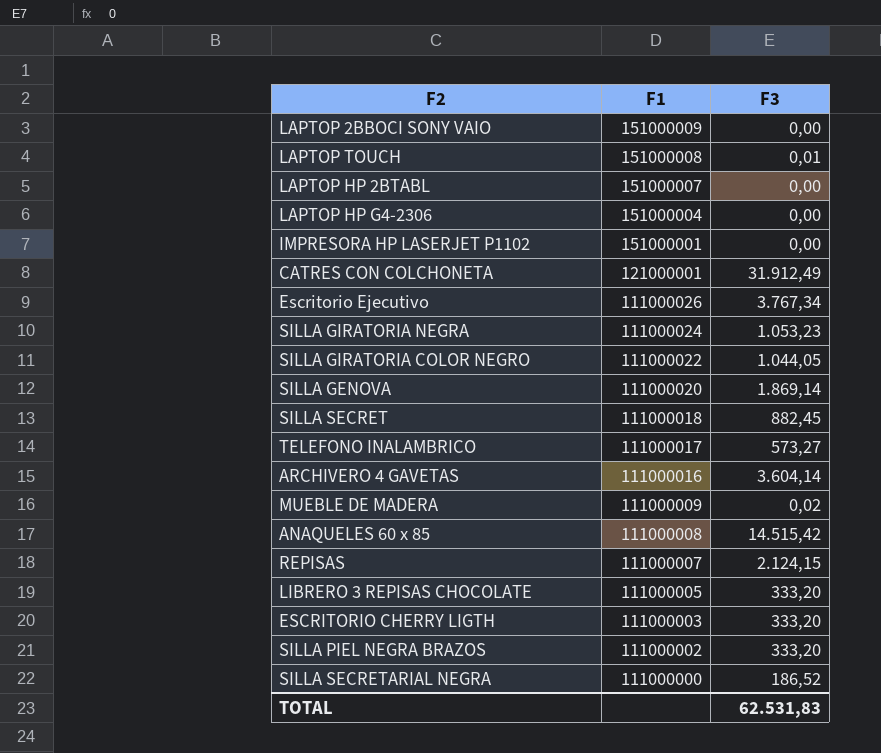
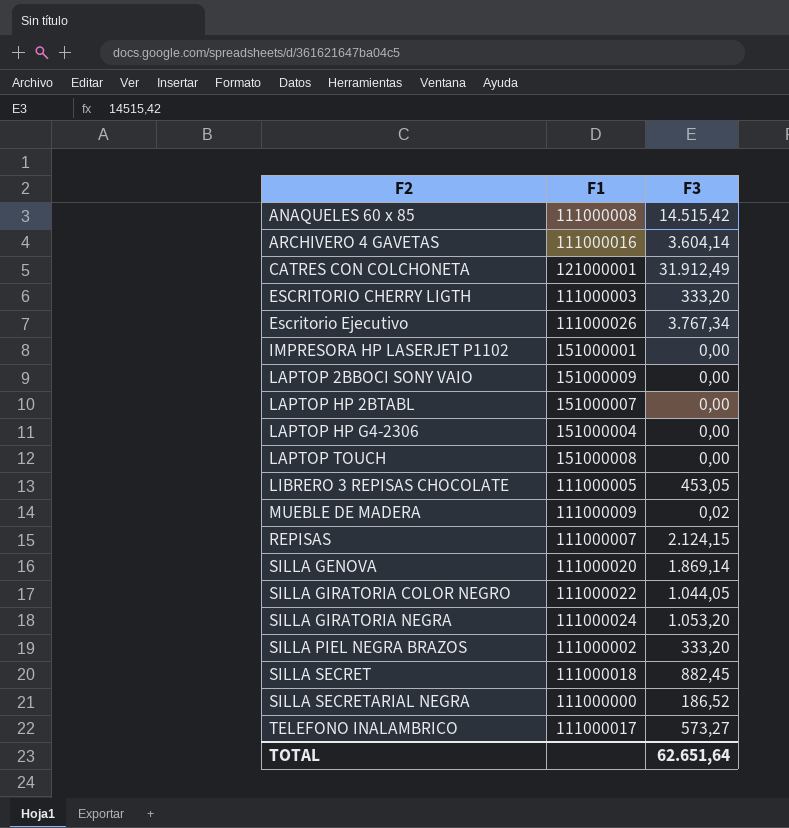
row order: F1 descending -> F2 ascending
LAPTOP TOUCH | F3: 0,01 -> 0,00
LIBRERO 3 REPISAS CHOCOLATE | F3: 333,20 -> 453,05
SILLA GIRATORIA NEGRA | F3: 1.053,23 -> 1.053,20
TOTAL | F3: 62.531,83 -> 62.651,64

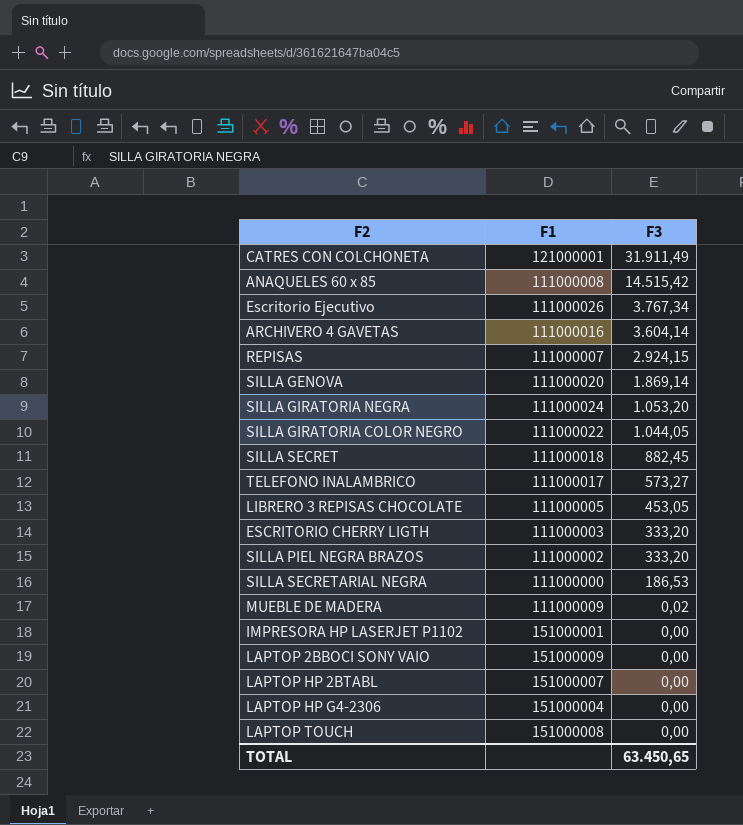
row order: F2 ascending -> F3 descending
CATRES CON COLCHONETA | F3: 31.912,49 -> 31.911,49
REPISAS | F3: 2.124,15 -> 2.924,15
SILLA SECRETARIAL NEGRA | F3: 186,52 -> 186,53
TOTAL | F3: 62.651,64 -> 63.450,65

